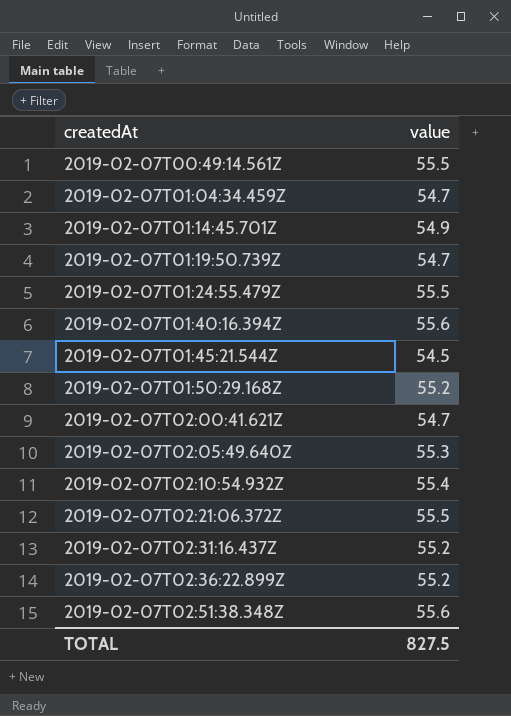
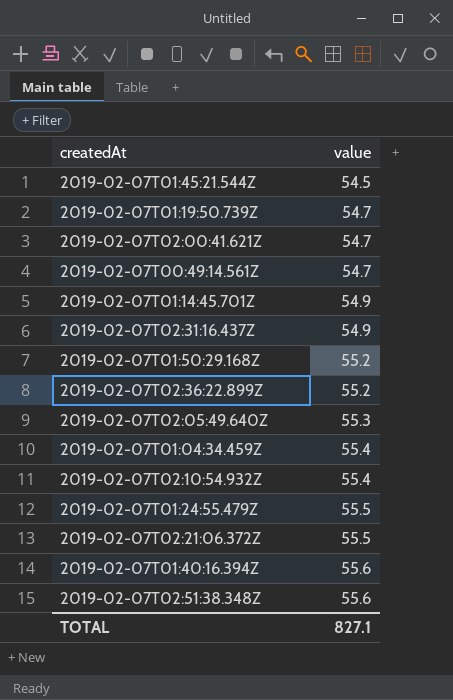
row order: createdAt ascending -> value ascending
2019-02-07T00:49:14.561Z | value: 55.5 -> 54.7
2019-02-07T02:31:16.437Z | value: 55.2 -> 54.9
2019-02-07T01:04:34.459Z | value: 54.7 -> 55.4
TOTAL | value: 827.5 -> 827.1

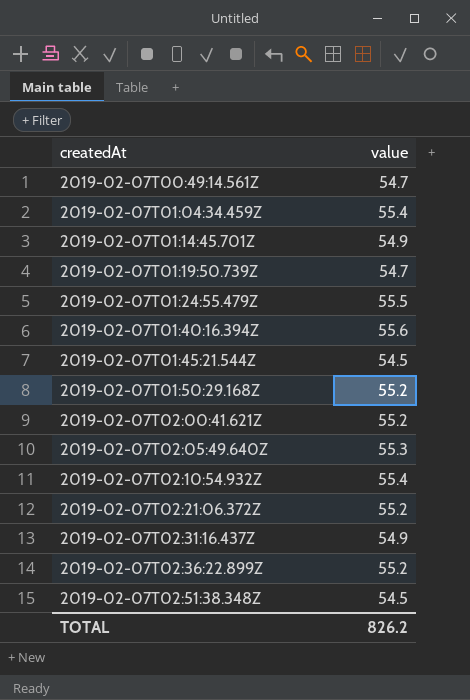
row order: value ascending -> createdAt ascending
2019-02-07T02:00:41.621Z | value: 54.7 -> 55.2
2019-02-07T02:21:06.372Z | value: 55.5 -> 55.2
2019-02-07T02:51:38.348Z | value: 55.6 -> 54.5
TOTAL | value: 827.1 -> 826.2

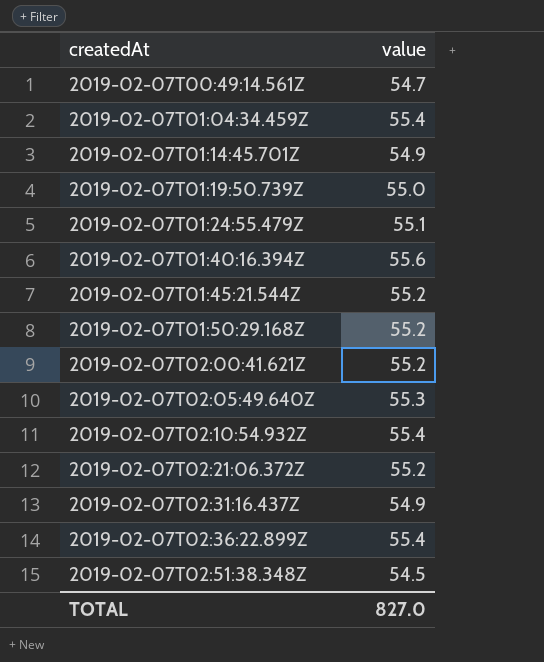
2019-02-07T01:19:50.739Z | value: 54.7 -> 55.0
2019-02-07T01:24:55.479Z | value: 55.5 -> 55.1
2019-02-07T01:45:21.544Z | value: 54.5 -> 55.2
2019-02-07T02:36:22.899Z | value: 55.2 -> 55.4
TOTAL | value: 826.2 -> 827.0

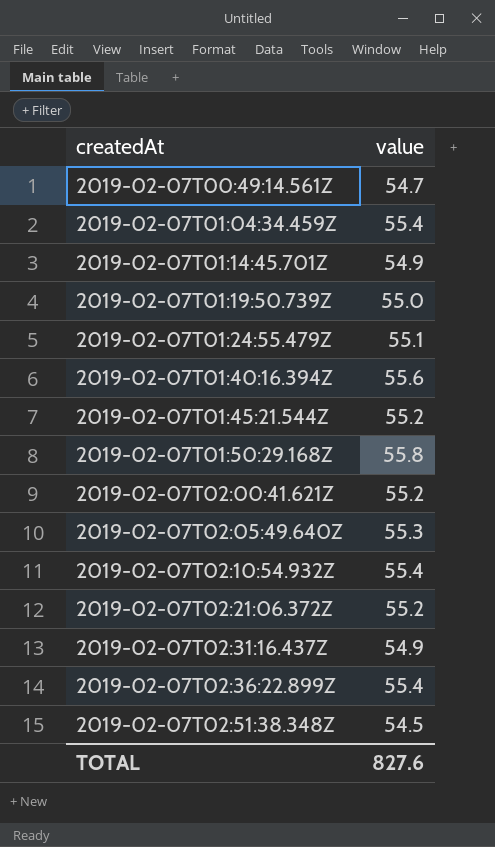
2019-02-07T01:50:29.168Z | value: 55.2 -> 55.8
TOTAL | value: 827.0 -> 827.6

